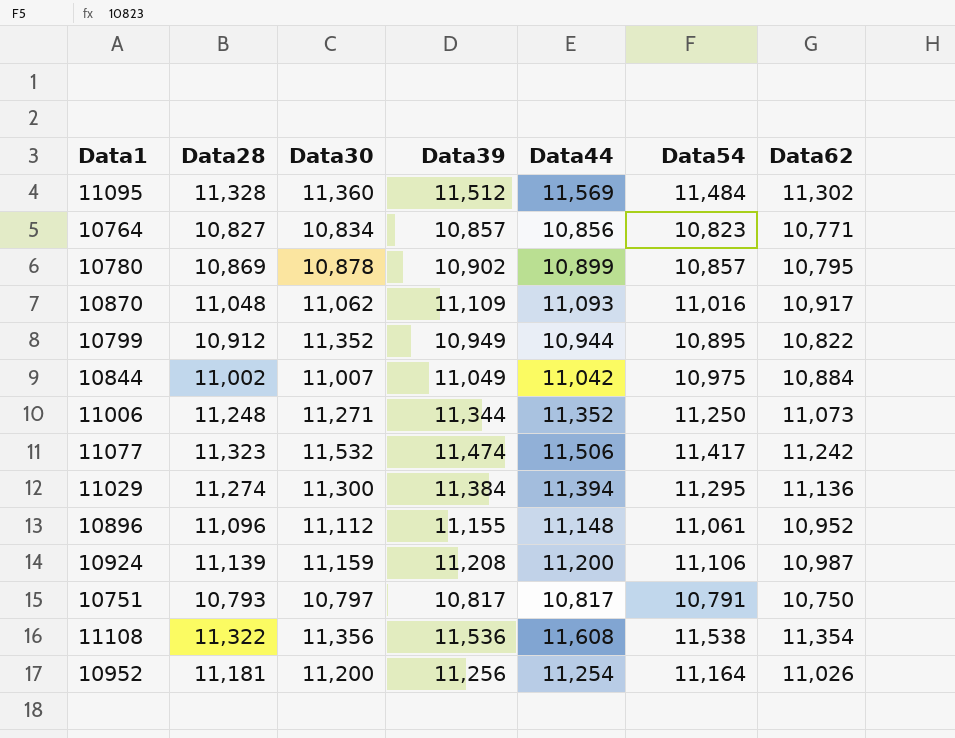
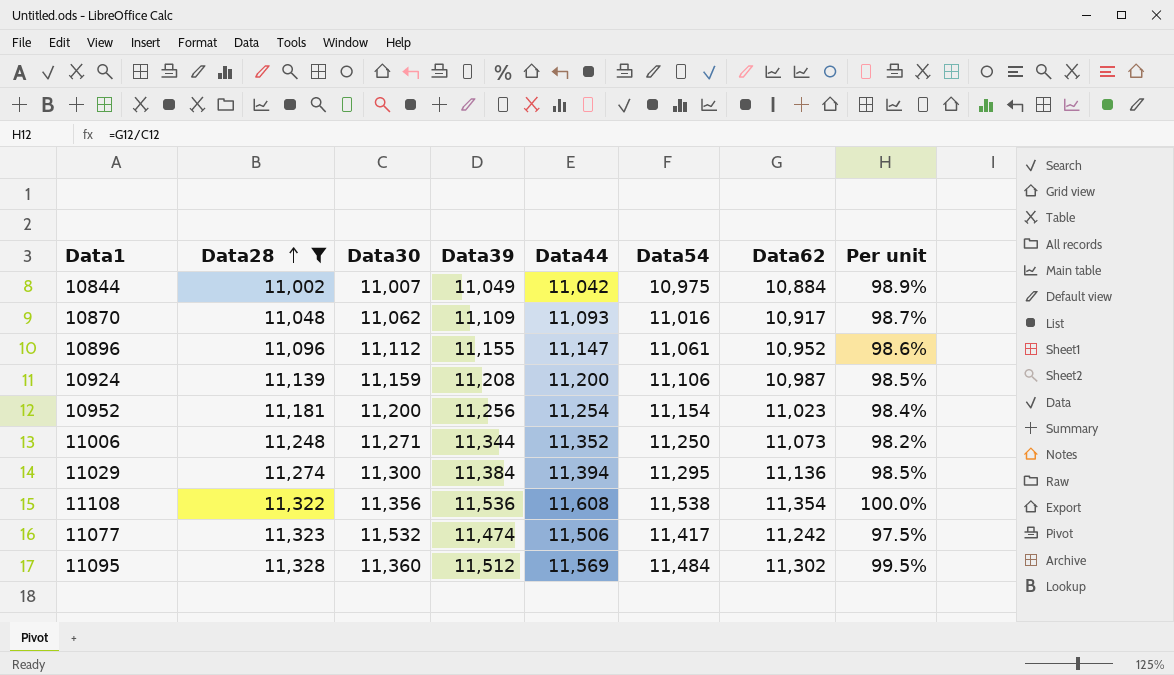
filter: none -> Data28 >= 11,002
row order: none -> Data28 ascending
column Per unit | formula: none -> [Data62] / [Data30]
10896 | Data44: 11,148 -> 11,147
10952 | Data54: 11,164 -> 11,154
10952 | Data62: 11,026 -> 11,023

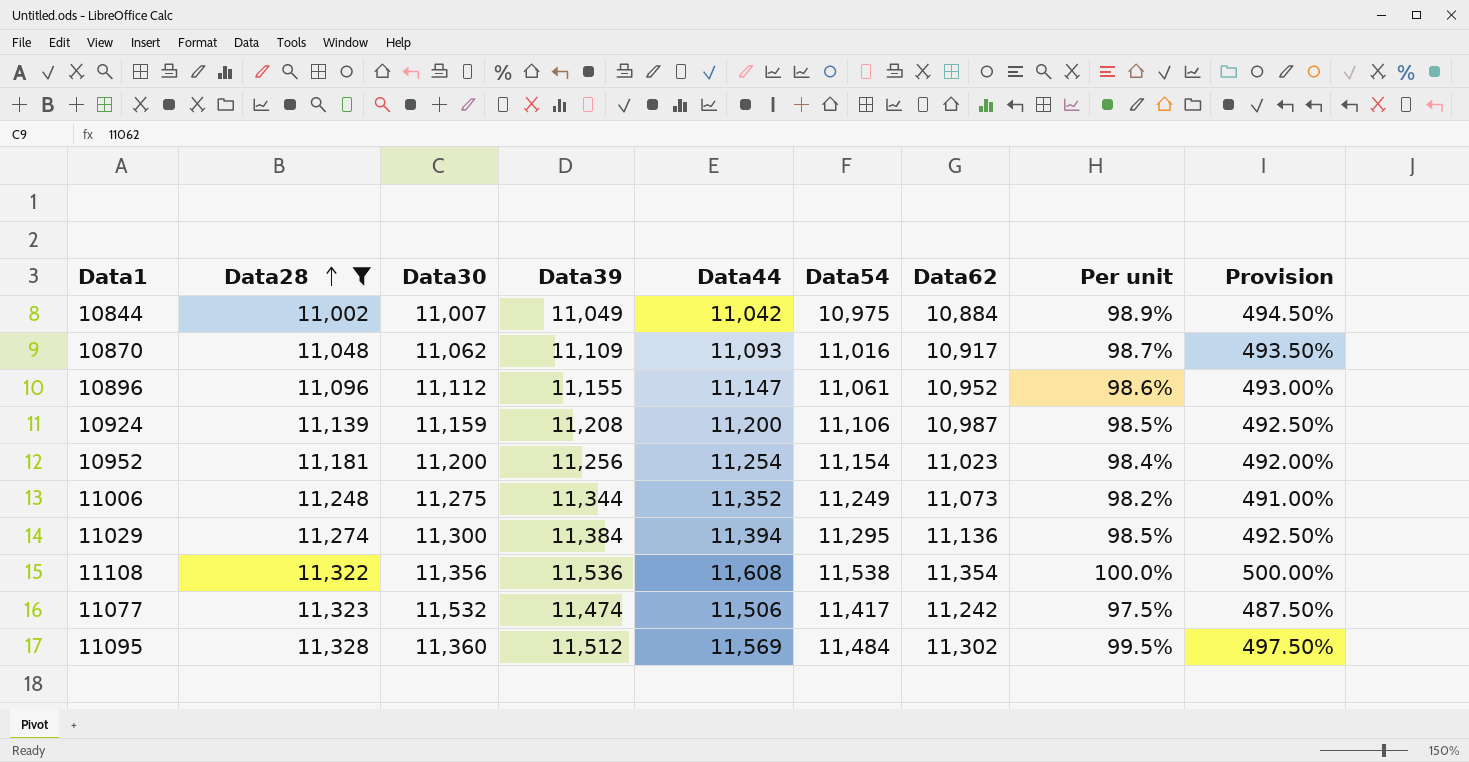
column Provision | formula: none -> [Per unit] * 5
11006 | Data30: 11,271 -> 11,275
11006 | Data54: 11,250 -> 11,249

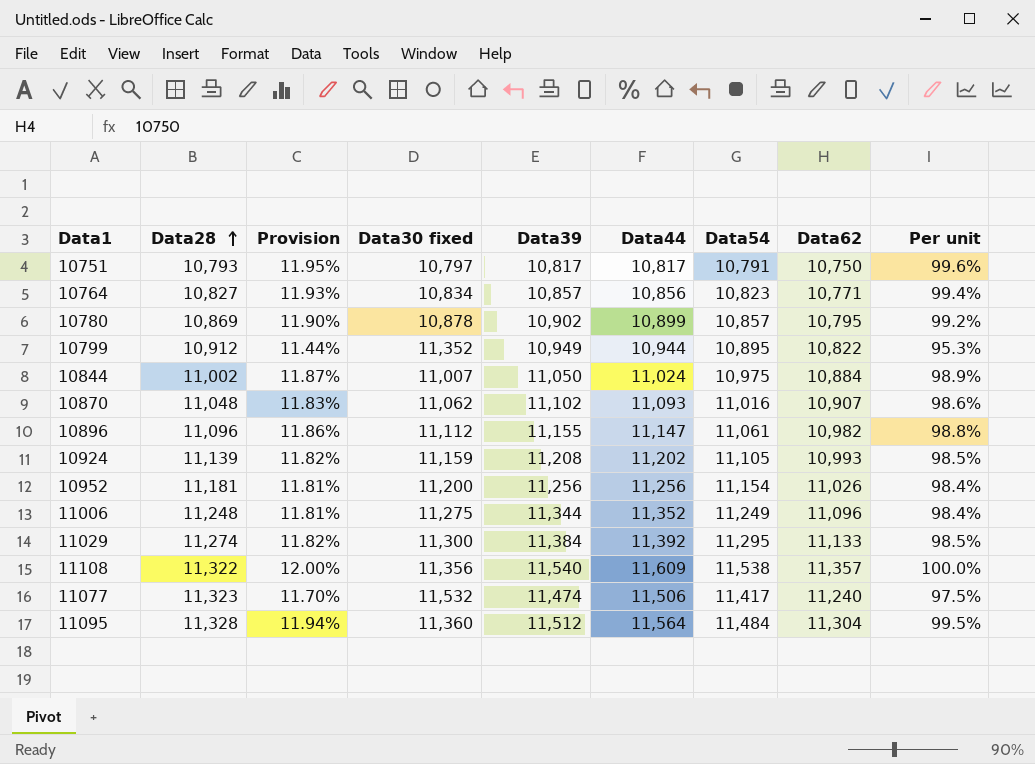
filter: Data28 >= 11,002 -> none
column Provision | formula: [Per unit] * 5 -> [Per unit] * 0.12
column Provision | position: 9 -> 3
column name: Data30 -> Data30 fixed
10844 | Data39: 11,049 -> 11,050
10844 | Data44: 11,042 -> 11,024
10870 | Data39: 11,109 -> 11,102
10870 | Data62: 10,917 -> 10,907
10870 | Per unit: 98.7% -> 98.6%
10896 | Data62: 10,952 -> 10,982
10896 | Per unit: 98.6% -> 98.8%
10924 | Data44: 11,200 -> 11,202
10924 | Data54: 11,106 -> 11,105
10924 | Data62: 10,987 -> 10,993
10952 | Data44: 11,254 -> 11,256
10952 | Data62: 11,023 -> 11,026
11006 | Data62: 11,073 -> 11,096
11006 | Per unit: 98.2% -> 98.4%
11029 | Data44: 11,394 -> 11,392
11029 | Data62: 11,136 -> 11,133
11108 | Data39: 11,536 -> 11,540
11108 | Data44: 11,608 -> 11,609
11108 | Data62: 11,354 -> 11,357
11077 | Data62: 11,242 -> 11,240
11095 | Data44: 11,569 -> 11,564
11095 | Data62: 11,302 -> 11,304

